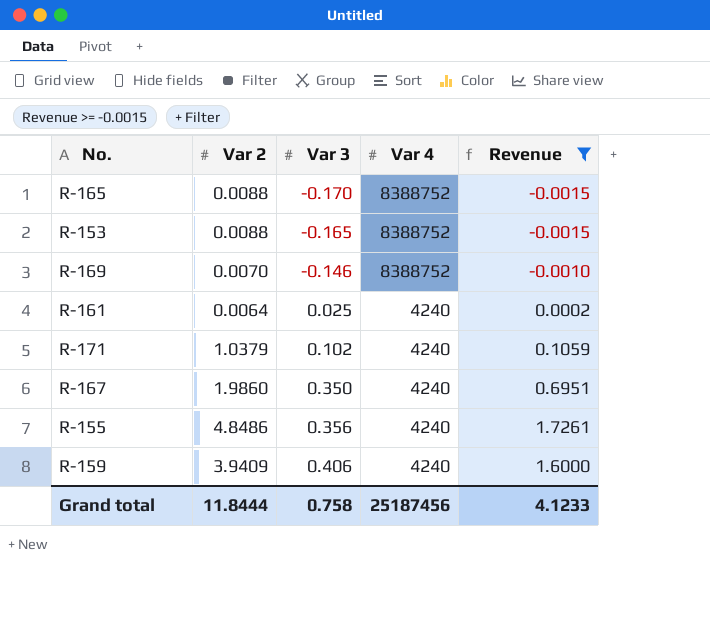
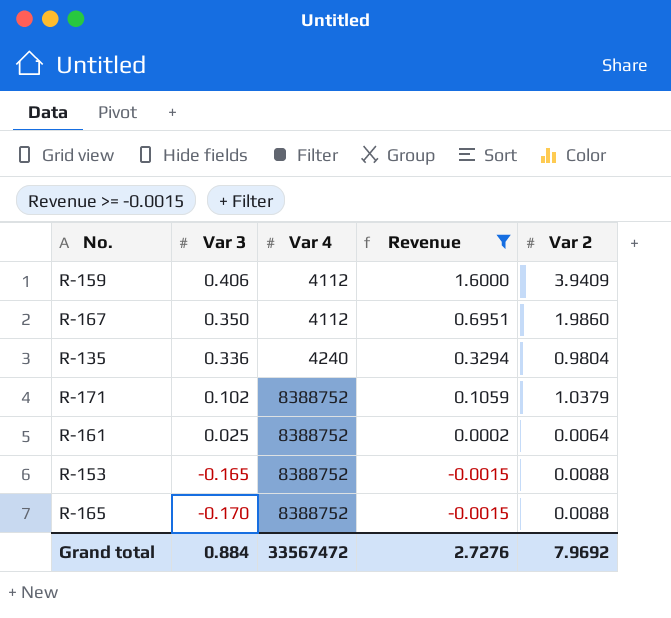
row order: Var 3 ascending -> Var 3 descending
column Var 2 | position: 2 -> 5
row R-169: 0.0070 | -0.146 | 8388752 | -0.0010 -> none
row R-155: 4.8486 | 0.356 | 4240 | 1.7261 -> none
R-159 | Var 4: 4240 -> 4112
R-167 | Var 4: 4240 -> 4112
row R-135: none -> 0.336 | 4240 | 0.3294 | 0.9804
R-171 | Var 4: 4240 -> 8388752
R-161 | Var 4: 4240 -> 8388752
Grand total | Var 3: 0.758 -> 0.884
Grand total | Var 4: 25187456 -> 33567472
Grand total | Revenue: 4.1233 -> 2.7276
Grand total | Var 2: 11.8444 -> 7.9692

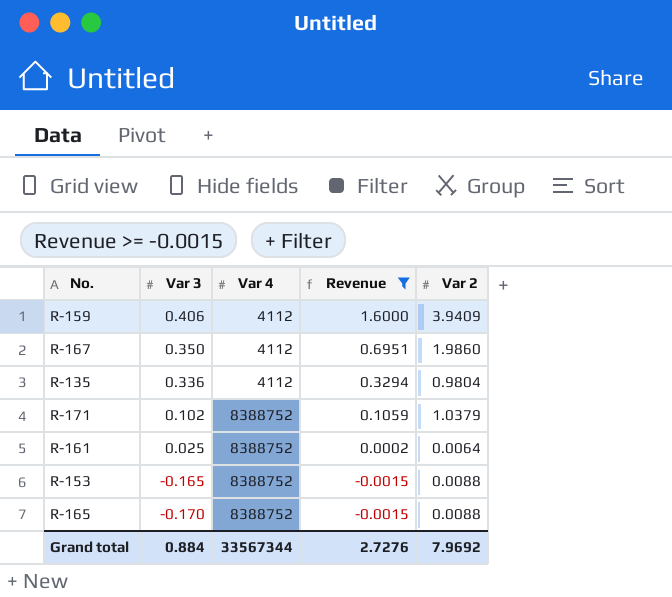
R-135 | Var 4: 4240 -> 4112
Grand total | Var 4: 33567472 -> 33567344

